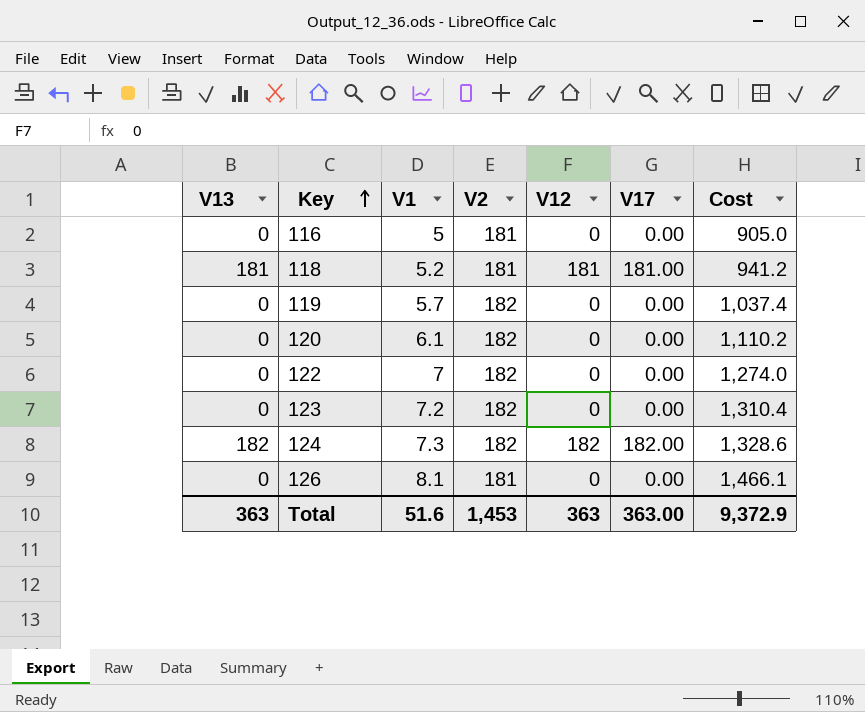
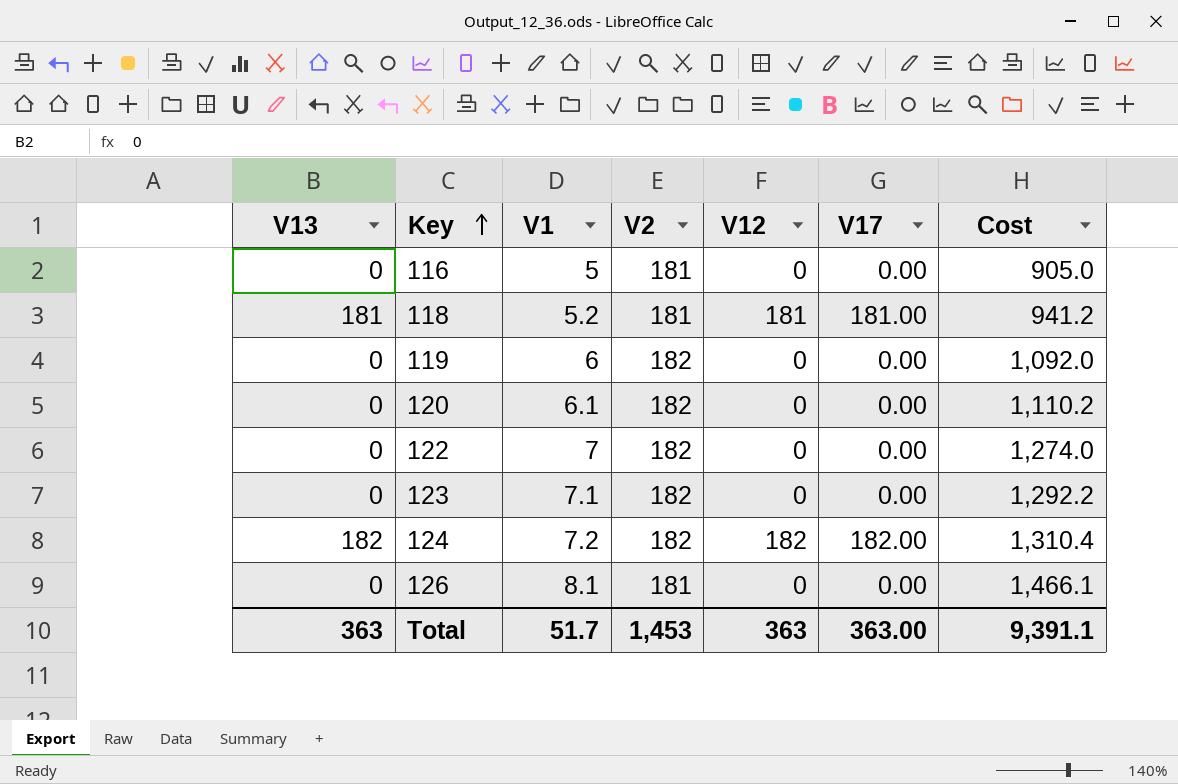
119 | V1: 5.7 -> 6
119 | Cost: 1,037.4 -> 1,092.0
123 | V1: 7.2 -> 7.1
123 | Cost: 1,310.4 -> 1,292.2
124 | V1: 7.3 -> 7.2
124 | Cost: 1,328.6 -> 1,310.4
Total | V1: 51.6 -> 51.7
Total | Cost: 9,372.9 -> 9,391.1

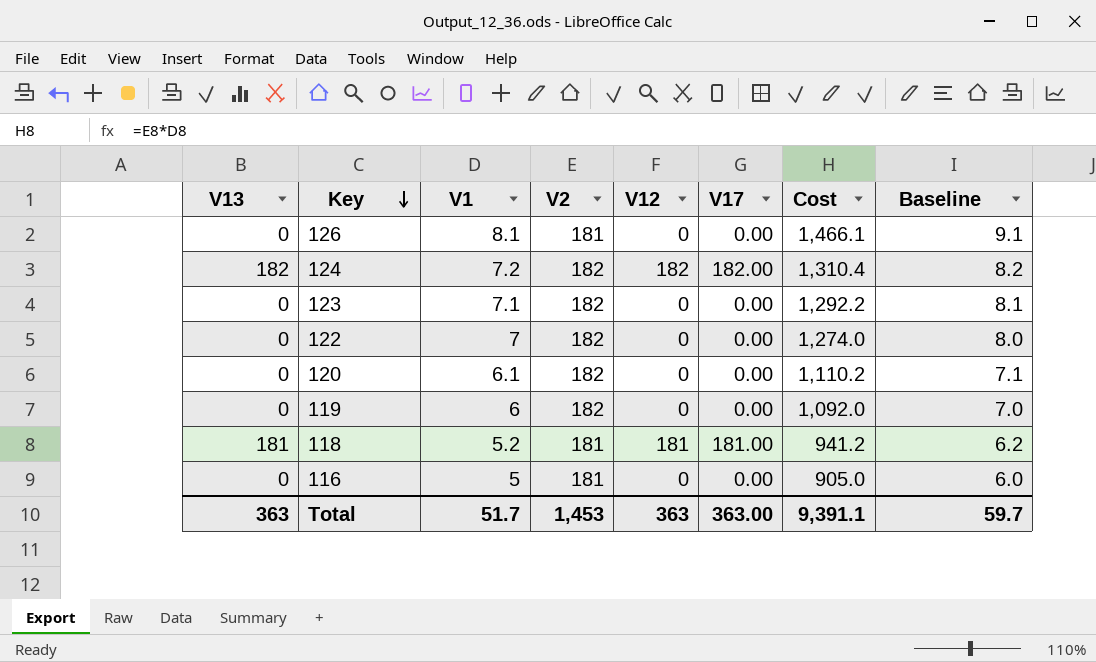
row order: Key ascending -> Key descending
column Baseline | formula: none -> [V1] + 1

